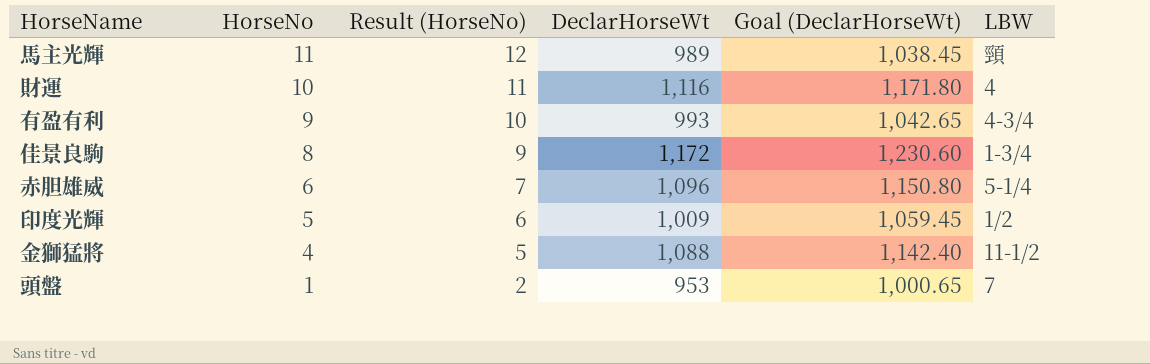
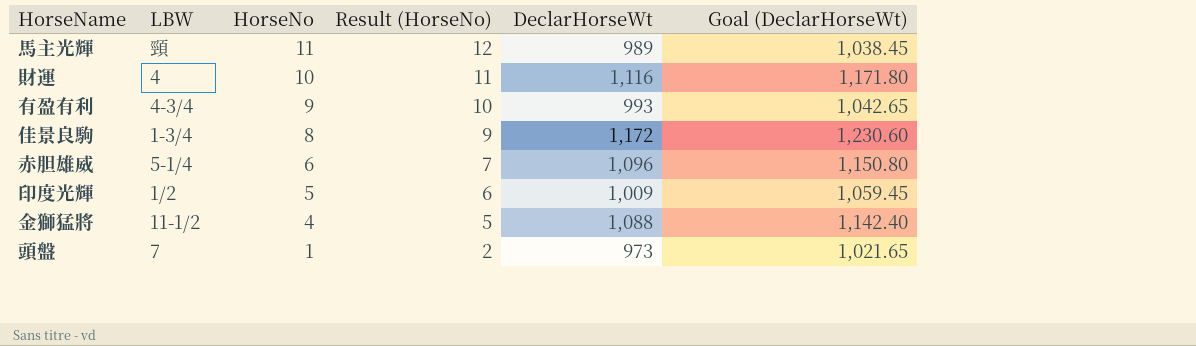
column LBW | position: 6 -> 2
頭盤 | DeclarHorseWt: 953 -> 973
頭盤 | Goal (DeclarHorseWt): 1,000.65 -> 1,021.65

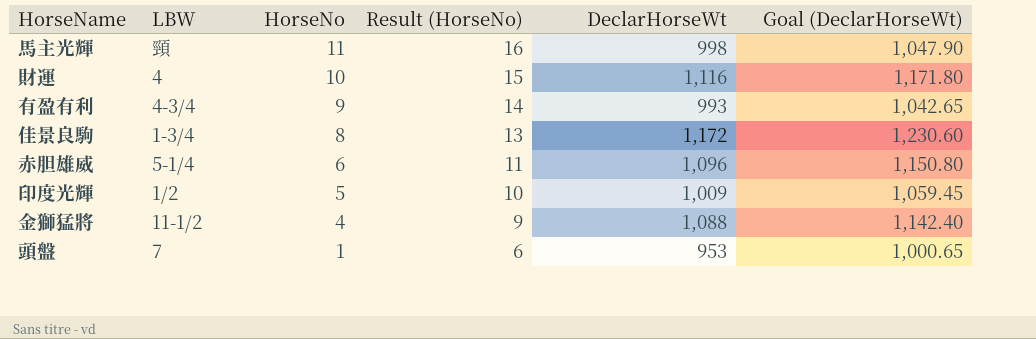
column Result (HorseNo) | formula: [HorseNo] + 1 -> [HorseNo] + 5
馬主光輝 | DeclarHorseWt: 989 -> 998
馬主光輝 | Goal (DeclarHorseWt): 1,038.45 -> 1,047.90
頭盤 | DeclarHorseWt: 973 -> 953
頭盤 | Goal (DeclarHorseWt): 1,021.65 -> 1,000.65

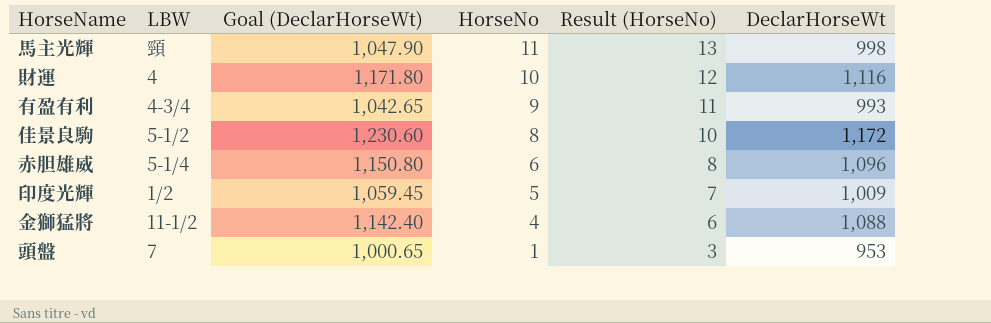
column Goal (DeclarHorseWt) | position: 6 -> 3
column Result (HorseNo) | formula: [HorseNo] + 5 -> [HorseNo] + 2
佳景良駒 | LBW: 1-3/4 -> 5-1/2

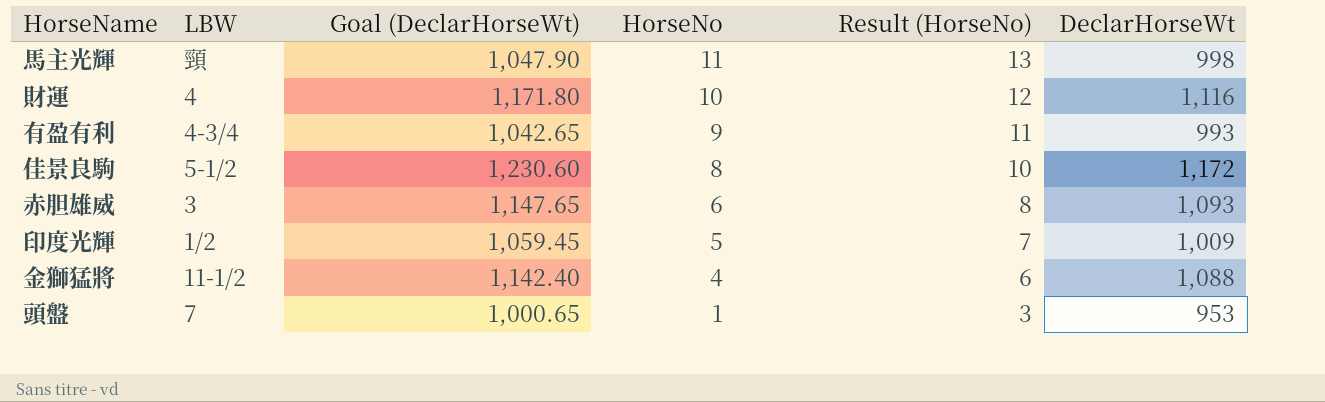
赤胆雄威 | LBW: 5-1/4 -> 3
赤胆雄威 | Goal (DeclarHorseWt): 1,150.80 -> 1,147.65
赤胆雄威 | DeclarHorseWt: 1,096 -> 1,093

